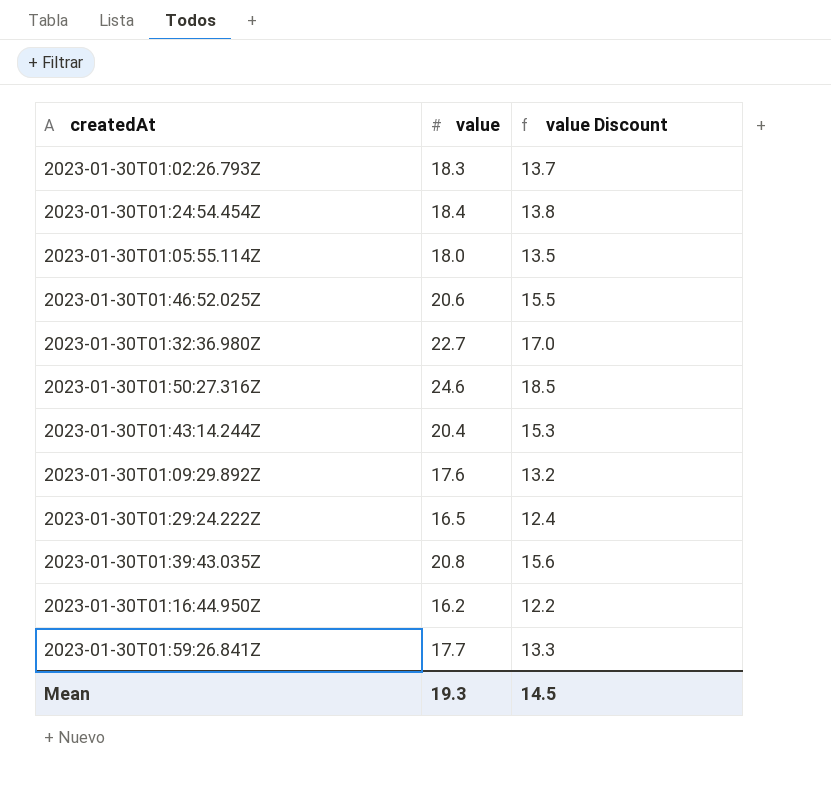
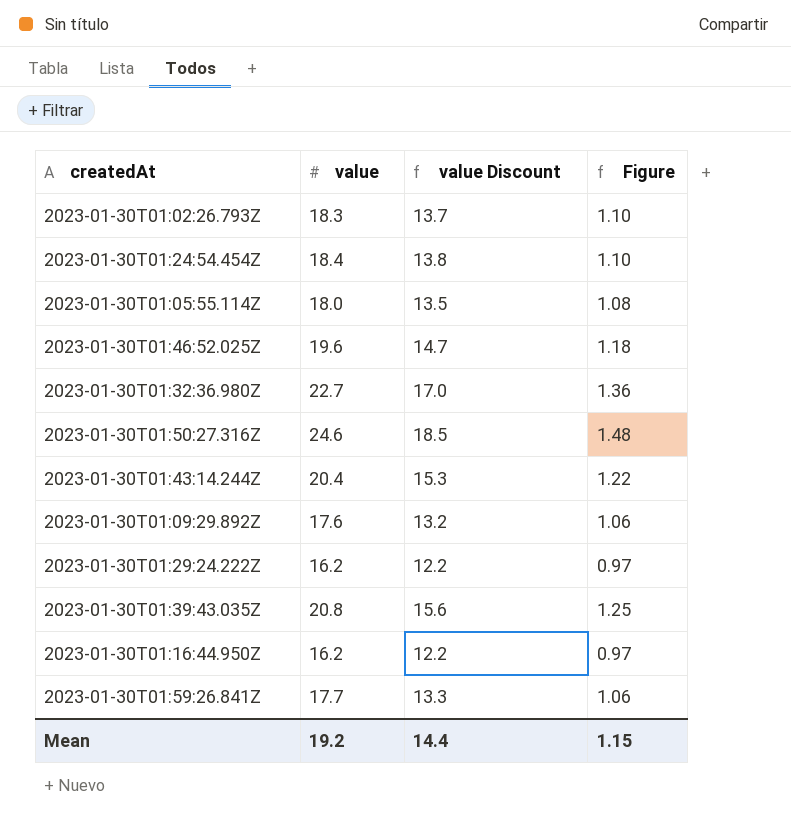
column Figure | formula: none -> [value] * 0.06
2023-01-30T01:46:52.025Z | value: 20.6 -> 19.6
2023-01-30T01:46:52.025Z | value Discount: 15.5 -> 14.7
2023-01-30T01:29:24.222Z | value: 16.5 -> 16.2
2023-01-30T01:29:24.222Z | value Discount: 12.4 -> 12.2
Mean | value: 19.3 -> 19.2
Mean | value Discount: 14.5 -> 14.4

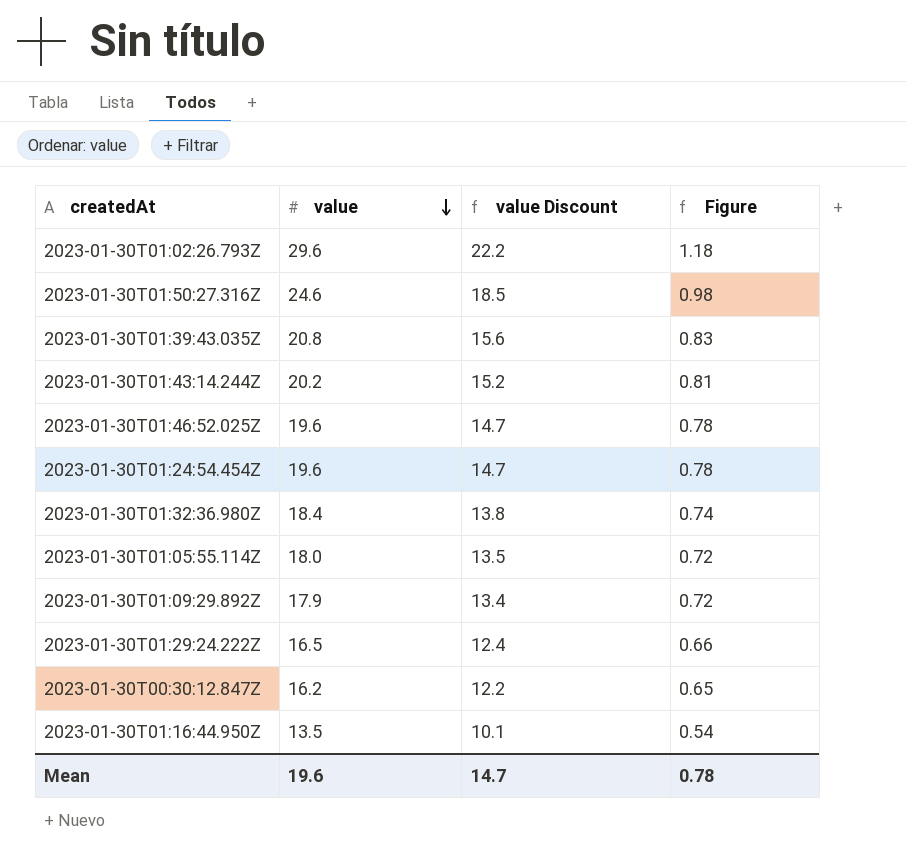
row order: none -> value descending
column Figure | formula: [value] * 0.06 -> [value] * 0.04
row 2023-01-30T01:59:26.841Z: 17.7 | 13.3 | 1.06 -> none
2023-01-30T01:02:26.793Z | value: 18.3 -> 29.6
2023-01-30T01:02:26.793Z | value Discount: 13.7 -> 22.2
2023-01-30T01:43:14.244Z | value: 20.4 -> 20.2
2023-01-30T01:43:14.244Z | value Discount: 15.3 -> 15.2
2023-01-30T01:24:54.454Z | value: 18.4 -> 19.6
2023-01-30T01:24:54.454Z | value Discount: 13.8 -> 14.7
2023-01-30T01:32:36.980Z | value: 22.7 -> 18.4
2023-01-30T01:32:36.980Z | value Discount: 17.0 -> 13.8
2023-01-30T01:09:29.892Z | value: 17.6 -> 17.9
2023-01-30T01:09:29.892Z | value Discount: 13.2 -> 13.4
2023-01-30T01:29:24.222Z | value: 16.2 -> 16.5
2023-01-30T01:29:24.222Z | value Discount: 12.2 -> 12.4
row 2023-01-30T00:30:12.847Z: none -> 16.2 | 12.2 | 0.65
2023-01-30T01:16:44.950Z | value: 16.2 -> 13.5
2023-01-30T01:16:44.950Z | value Discount: 12.2 -> 10.1
Mean | value: 19.2 -> 19.6
Mean | value Discount: 14.4 -> 14.7
Mean | Figure: 1.15 -> 0.78

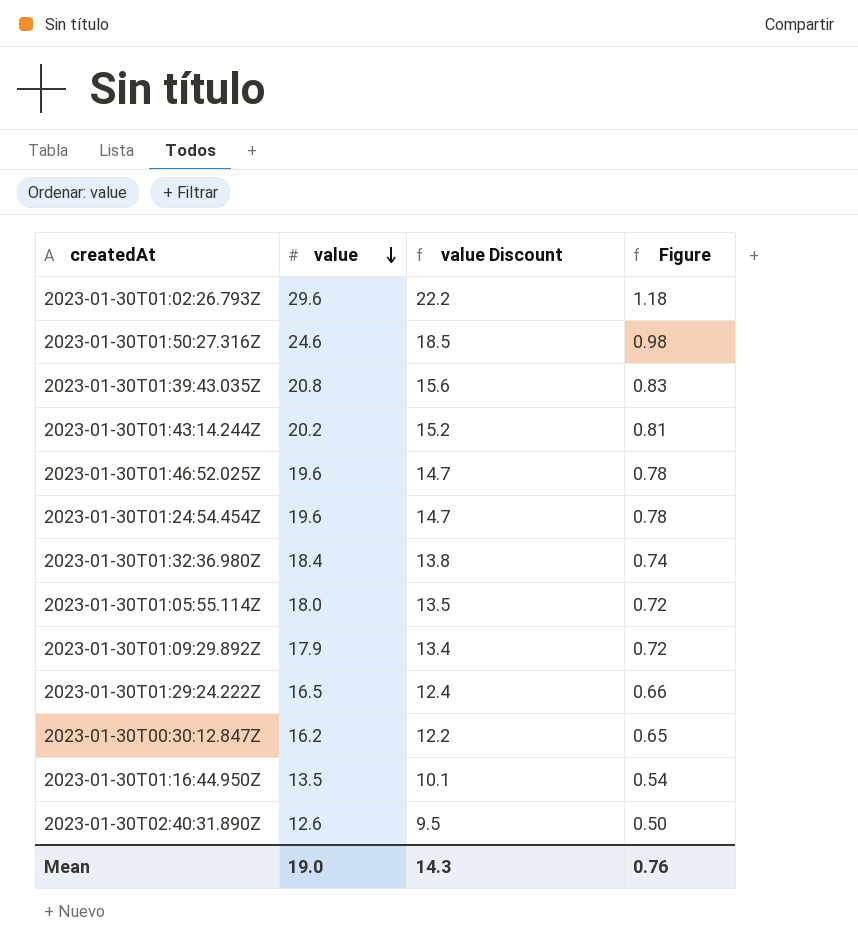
row 2023-01-30T02:40:31.890Z: none -> 12.6 | 9.5 | 0.50
Mean | value: 19.6 -> 19.0
Mean | value Discount: 14.7 -> 14.3
Mean | Figure: 0.78 -> 0.76

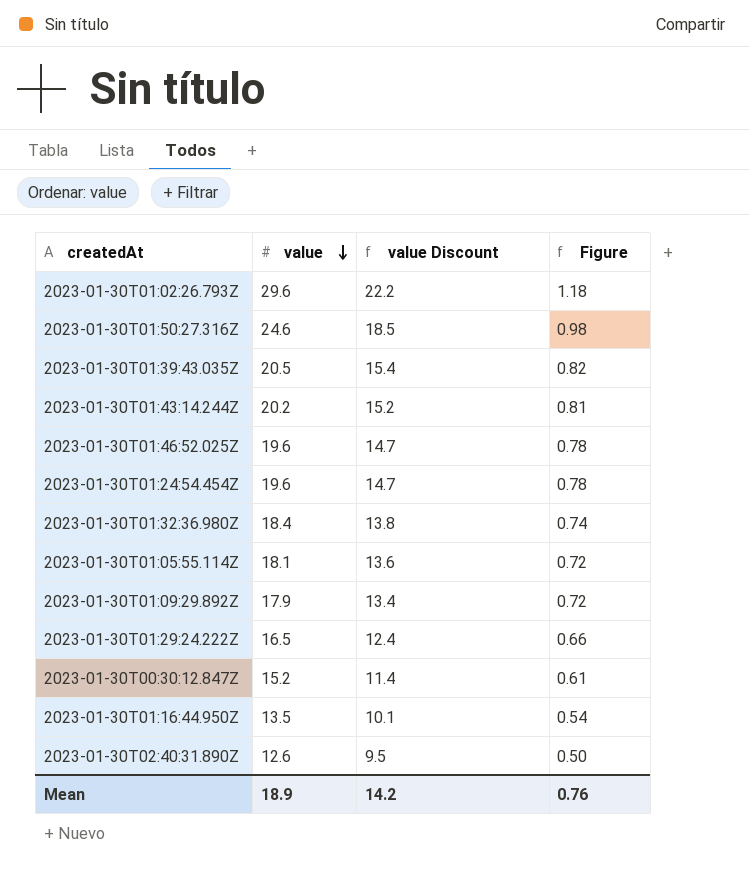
2023-01-30T01:39:43.035Z | value: 20.8 -> 20.5
2023-01-30T01:39:43.035Z | value Discount: 15.6 -> 15.4
2023-01-30T01:39:43.035Z | Figure: 0.83 -> 0.82
2023-01-30T01:05:55.114Z | value: 18.0 -> 18.1
2023-01-30T01:05:55.114Z | value Discount: 13.5 -> 13.6
2023-01-30T00:30:12.847Z | value: 16.2 -> 15.2
2023-01-30T00:30:12.847Z | value Discount: 12.2 -> 11.4
2023-01-30T00:30:12.847Z | Figure: 0.65 -> 0.61
Mean | value: 19.0 -> 18.9
Mean | value Discount: 14.3 -> 14.2

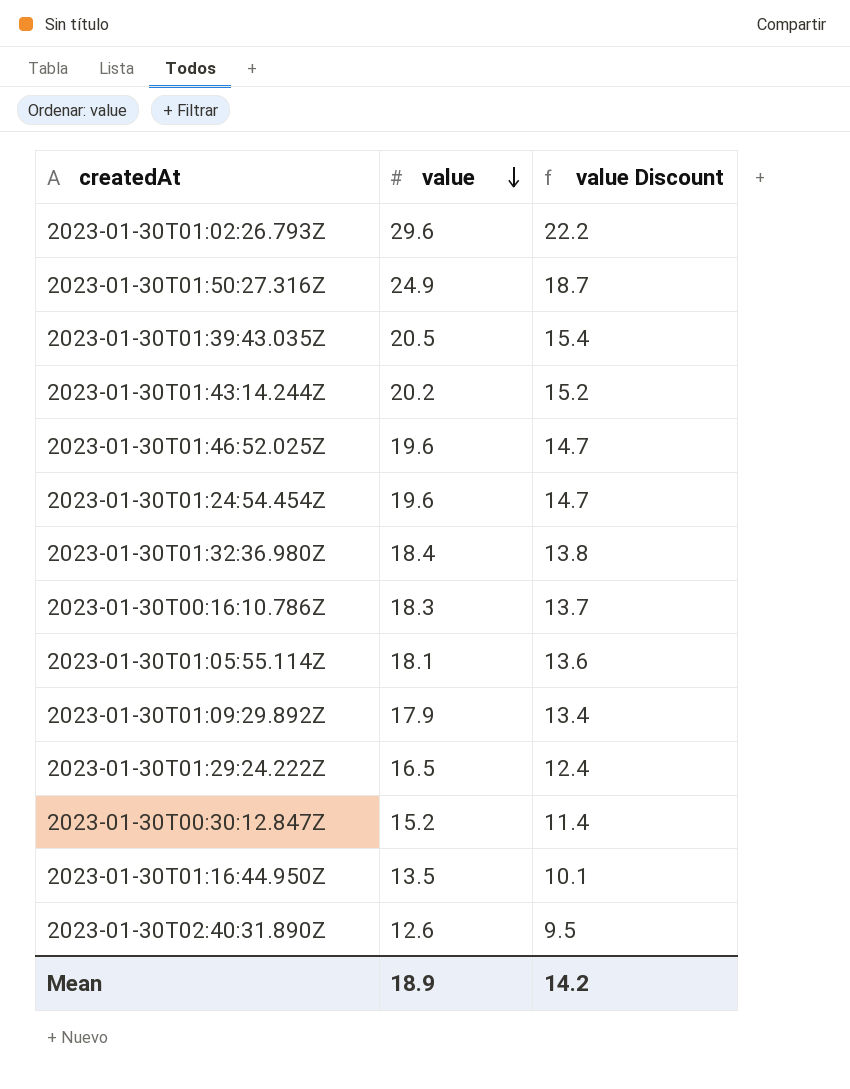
column Figure | formula: [value] * 0.04 -> none
2023-01-30T01:50:27.316Z | value: 24.6 -> 24.9
2023-01-30T01:50:27.316Z | value Discount: 18.5 -> 18.7
row 2023-01-30T00:16:10.786Z: none -> 18.3 | 13.7

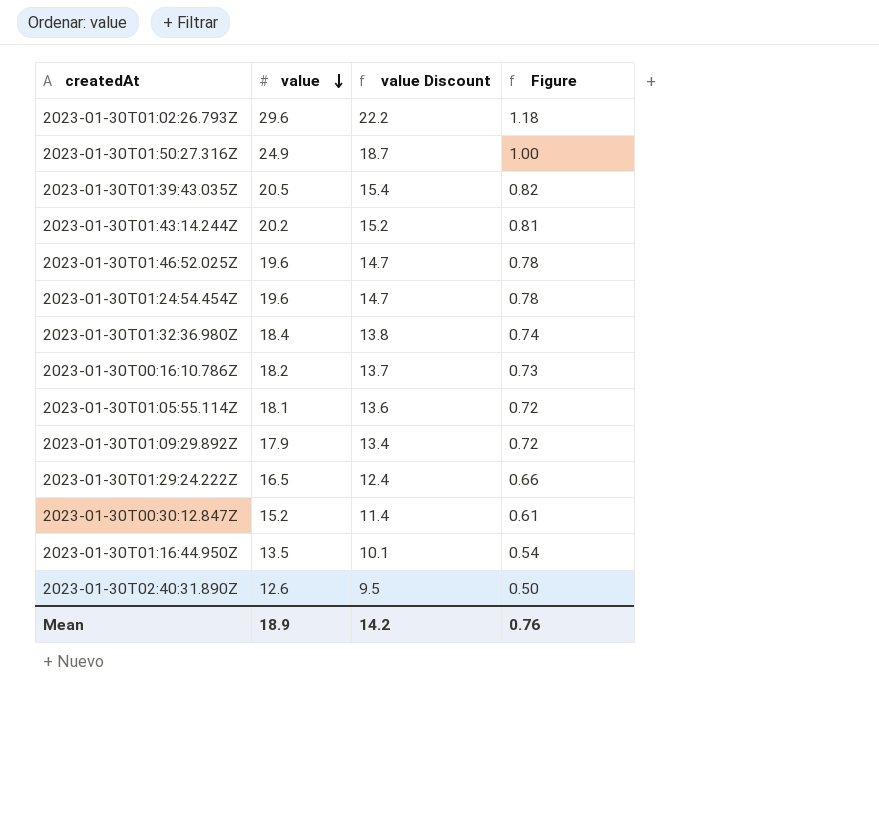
column Figure | formula: none -> [value] * 0.04
2023-01-30T00:16:10.786Z | value: 18.3 -> 18.2

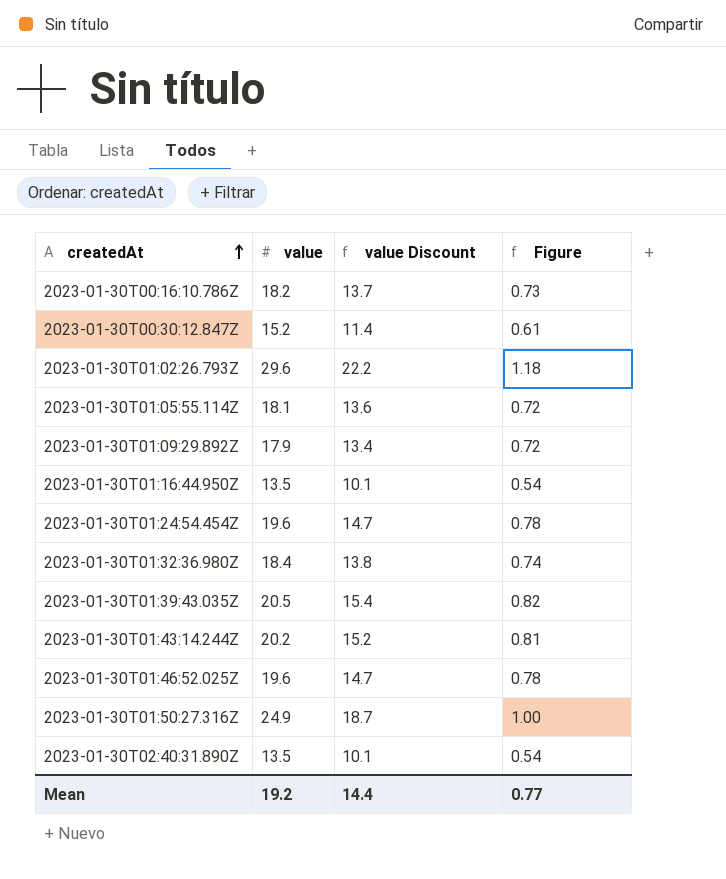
row order: value descending -> createdAt ascending
row 2023-01-30T01:29:24.222Z: 16.5 | 12.4 | 0.66 -> none
2023-01-30T02:40:31.890Z | value: 12.6 -> 13.5
2023-01-30T02:40:31.890Z | value Discount: 9.5 -> 10.1
2023-01-30T02:40:31.890Z | Figure: 0.50 -> 0.54
Mean | value: 18.9 -> 19.2
Mean | value Discount: 14.2 -> 14.4
Mean | Figure: 0.76 -> 0.77

